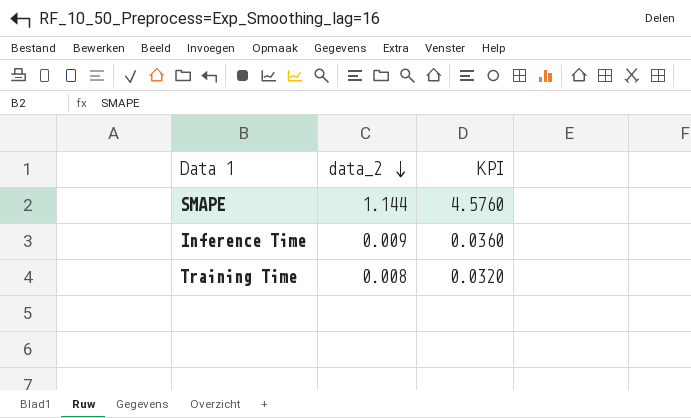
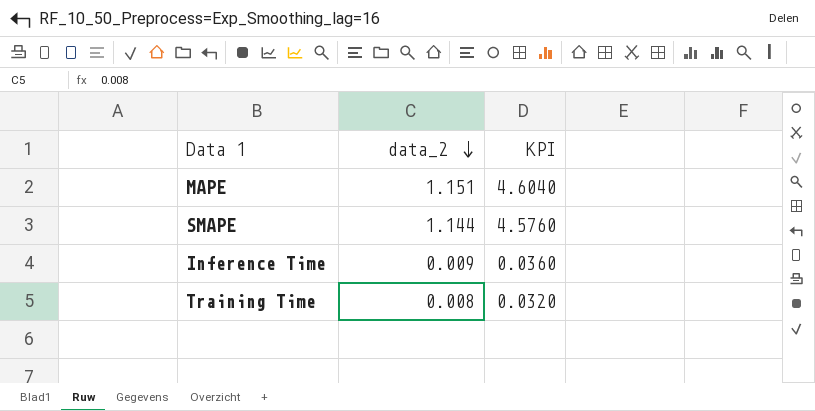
row MAPE: none -> 1.151 | 4.6040

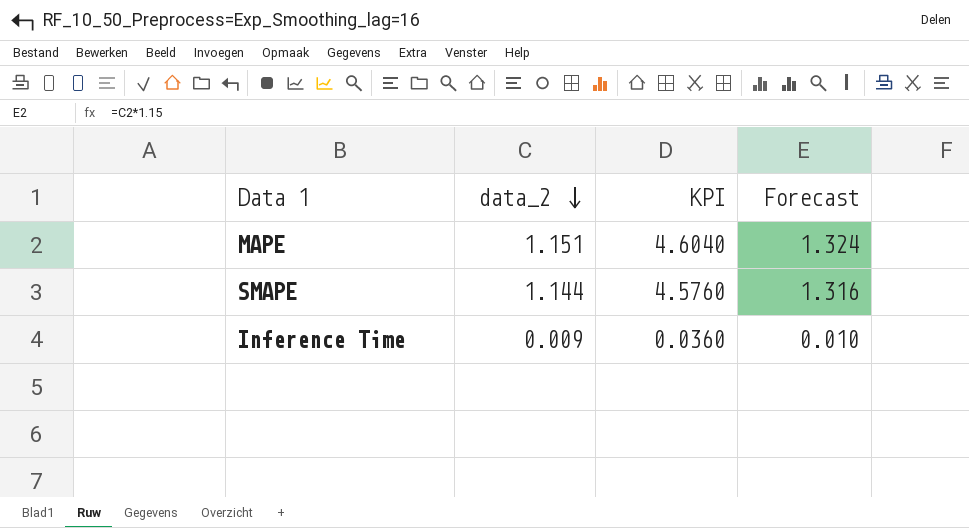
column Forecast | formula: none -> [data_2] * 1.15
row Training Time: 0.008 | 0.0320 -> none

